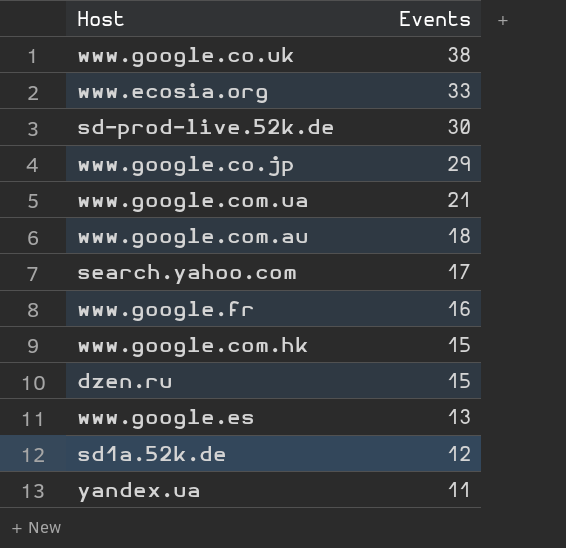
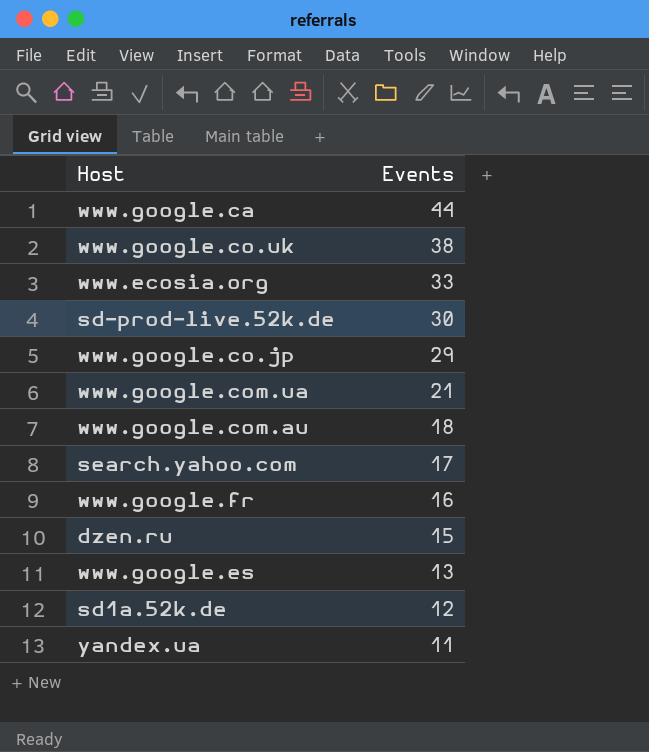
row www.google.com.hk: 15 -> none
row www.google.ca: none -> 44

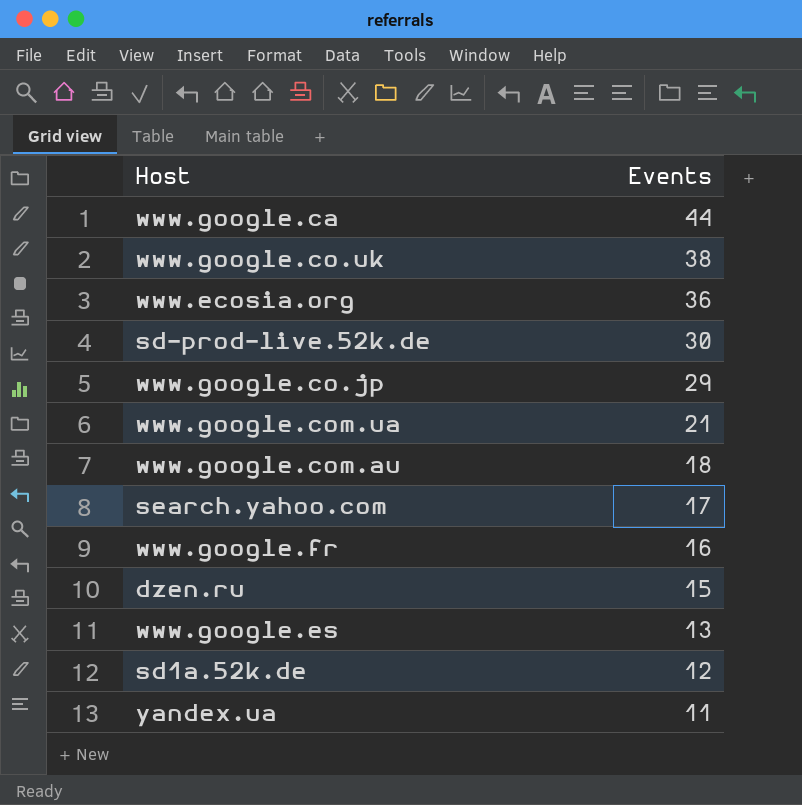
www.ecosia.org | Events: 33 -> 36

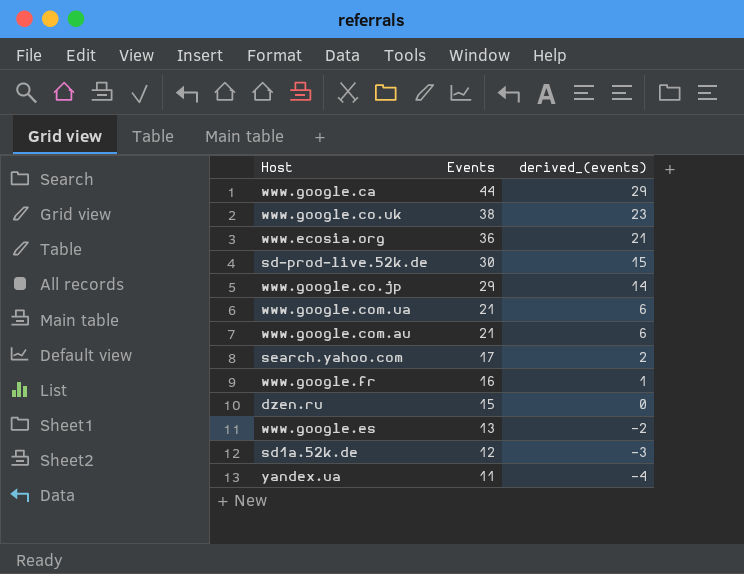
column derived_(events) | formula: none -> [Events] - 15
www.google.com.au | Events: 18 -> 21

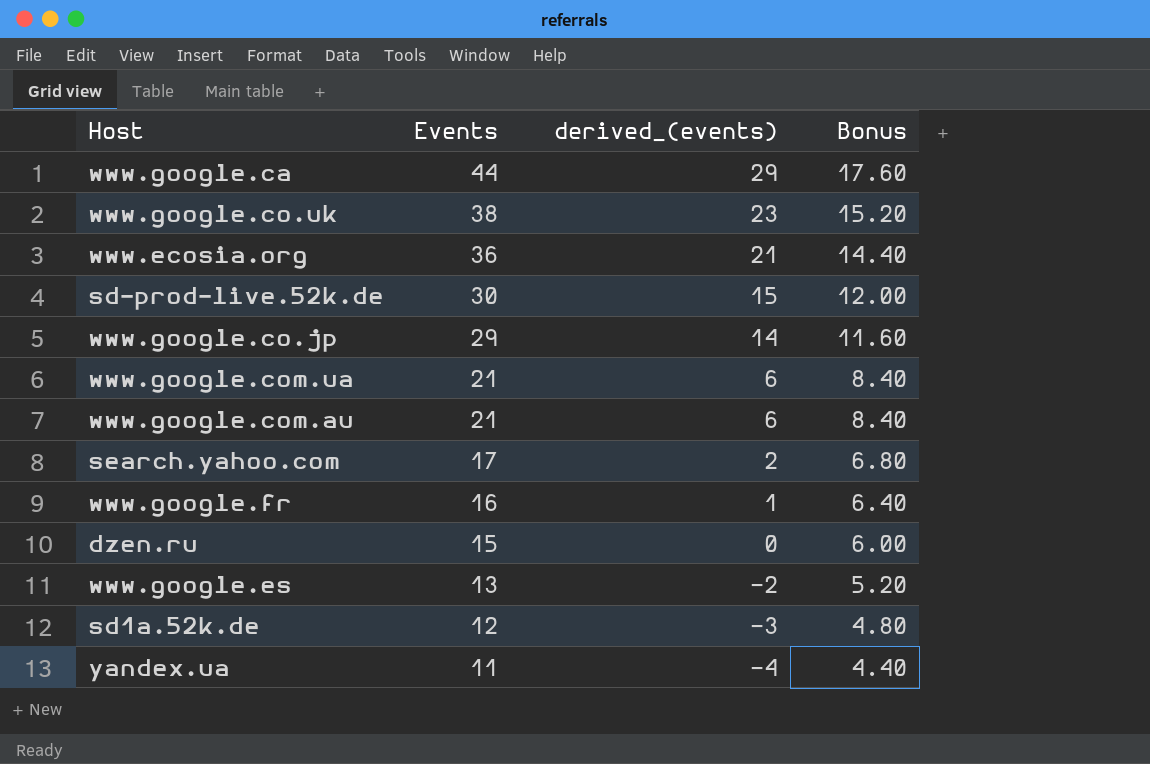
column Bonus | formula: none -> [Events] * 0.4

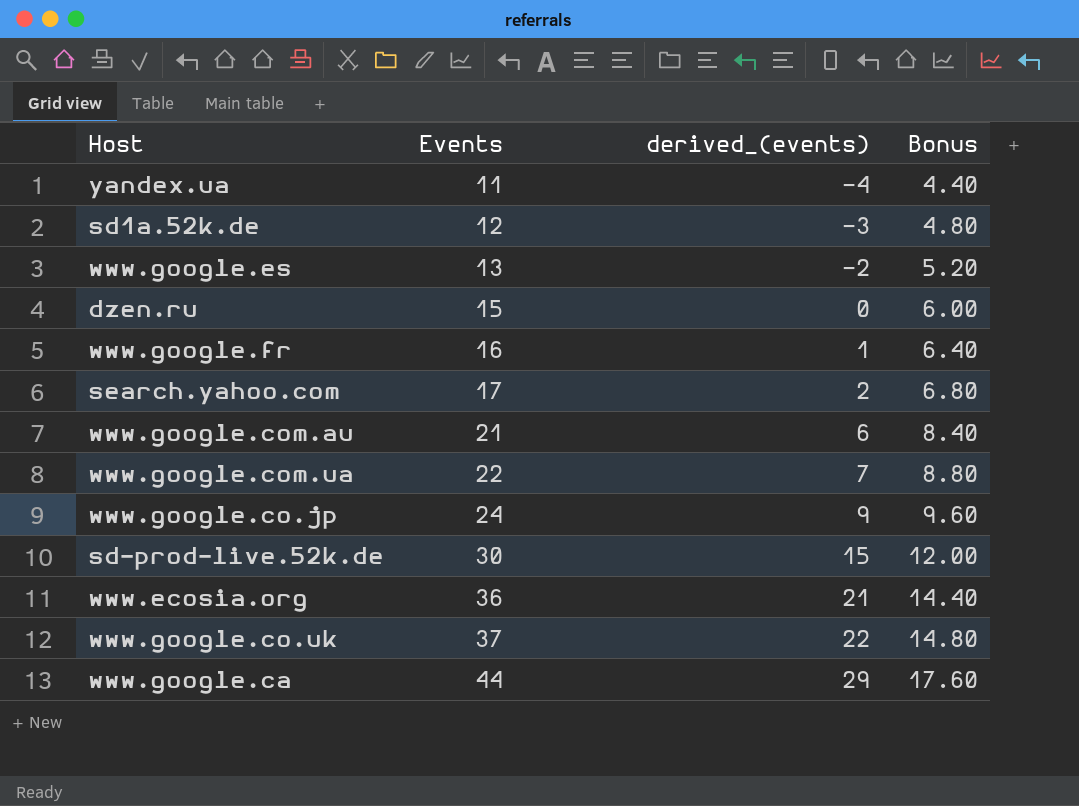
row order: Events descending -> Events ascending
www.google.com.ua | Events: 21 -> 22
www.google.com.ua | derived_(events): 6 -> 7
www.google.com.ua | Bonus: 8.40 -> 8.80
www.google.co.jp | Events: 29 -> 24
www.google.co.jp | derived_(events): 14 -> 9
www.google.co.jp | Bonus: 11.60 -> 9.60
www.google.co.uk | Events: 38 -> 37
www.google.co.uk | derived_(events): 23 -> 22
www.google.co.uk | Bonus: 15.20 -> 14.80

